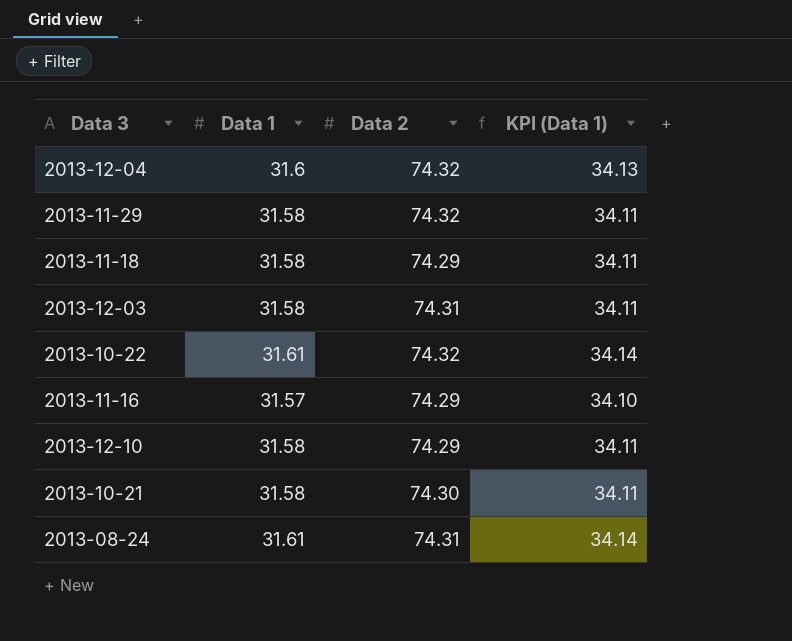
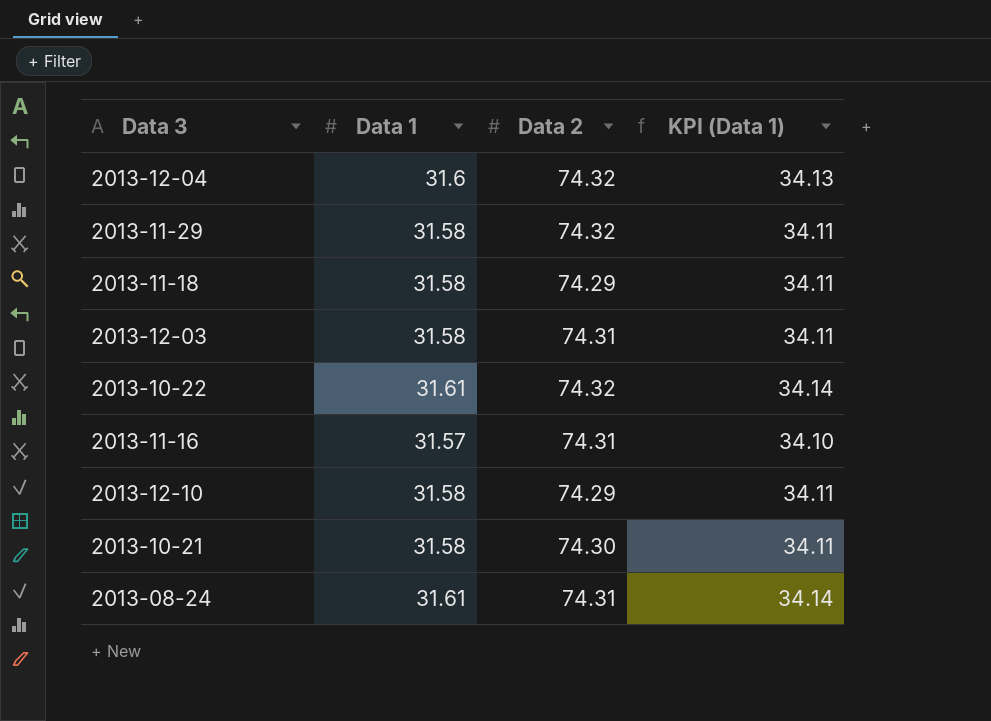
2013-11-16 | Data 2: 74.29 -> 74.31

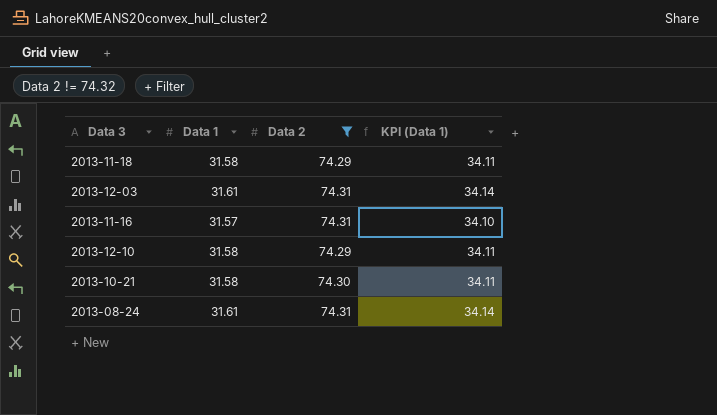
filter: none -> Data 2 != 74.32
2013-12-03 | Data 1: 31.58 -> 31.61
2013-12-03 | KPI (Data 1): 34.11 -> 34.14

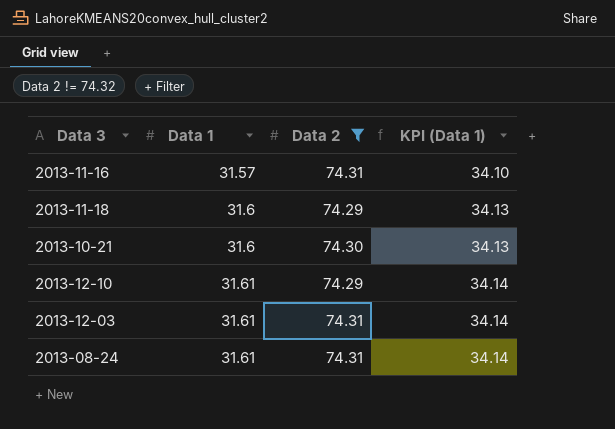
row order: none -> Data 1 ascending
2013-11-18 | Data 1: 31.58 -> 31.6
2013-11-18 | KPI (Data 1): 34.11 -> 34.13
2013-10-21 | Data 1: 31.58 -> 31.6
2013-10-21 | KPI (Data 1): 34.11 -> 34.13
2013-12-10 | Data 1: 31.58 -> 31.61
2013-12-10 | KPI (Data 1): 34.11 -> 34.14

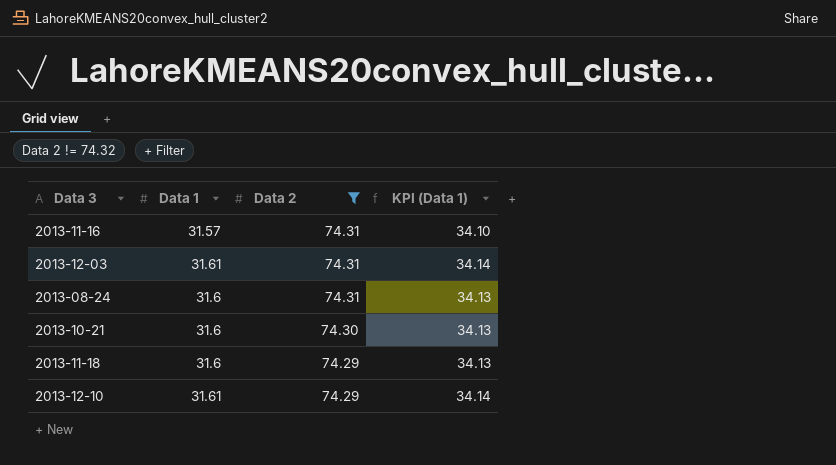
row order: Data 1 ascending -> Data 2 descending
2013-08-24 | Data 1: 31.61 -> 31.6
2013-08-24 | KPI (Data 1): 34.14 -> 34.13

